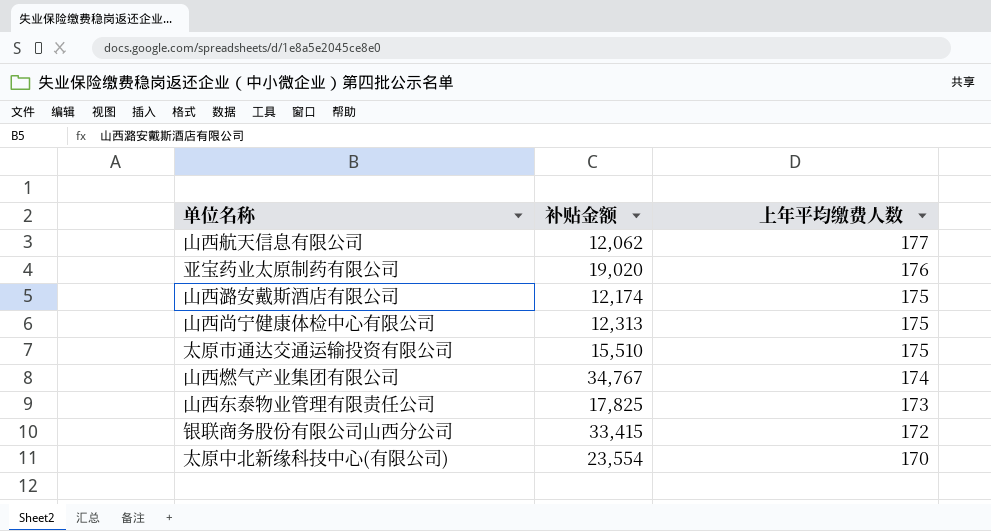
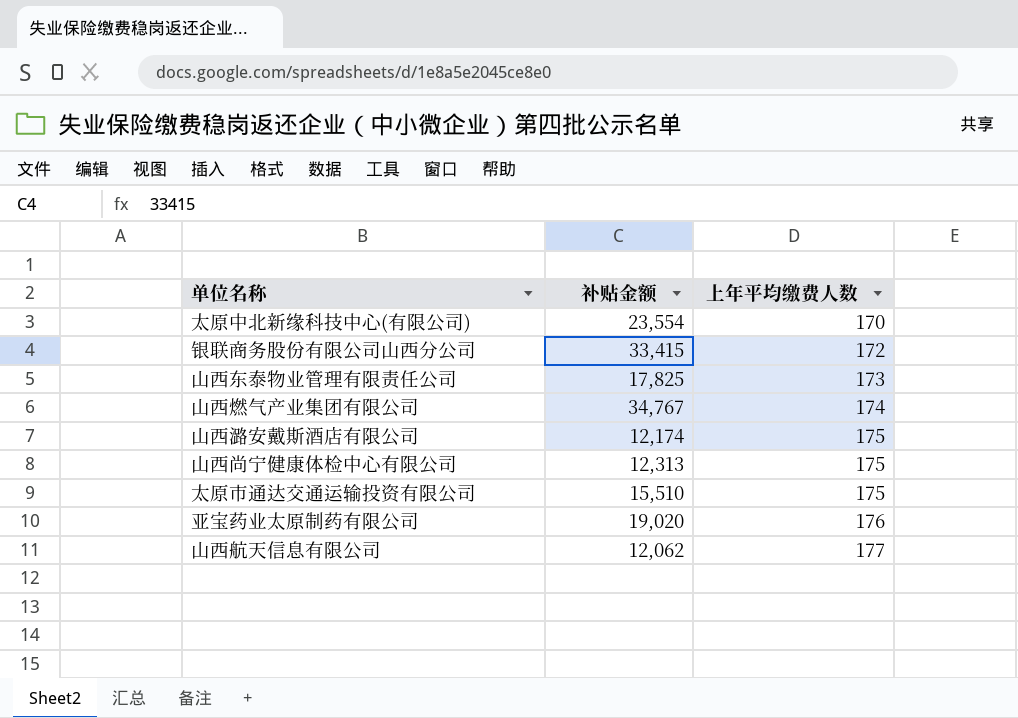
row order: 上年平均缴费人数 descending -> 上年平均缴费人数 ascending

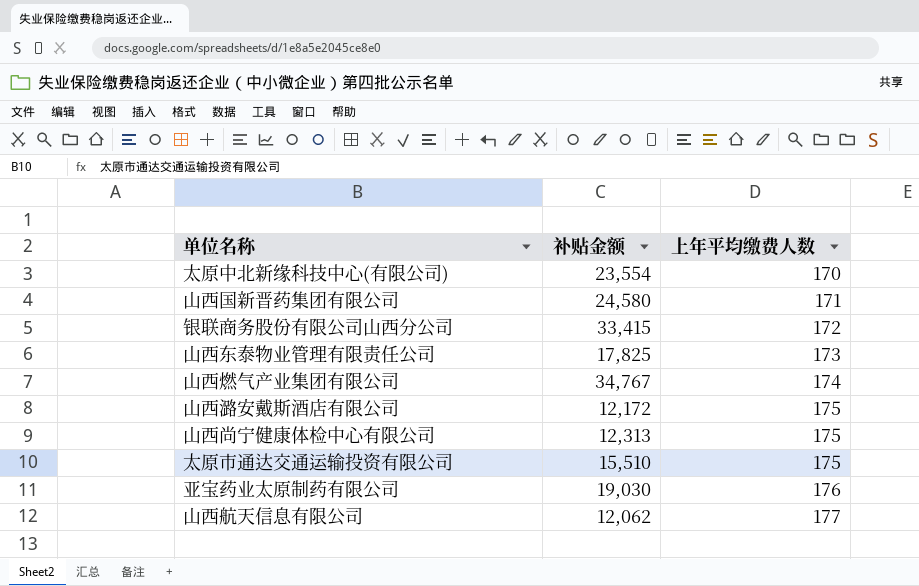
row 山西国新晋药集团有限公司: none -> 24,580 | 171
山西潞安戴斯酒店有限公司 | 补贴金额: 12,174 -> 12,172
亚宝药业太原制药有限公司 | 补贴金额: 19,020 -> 19,030

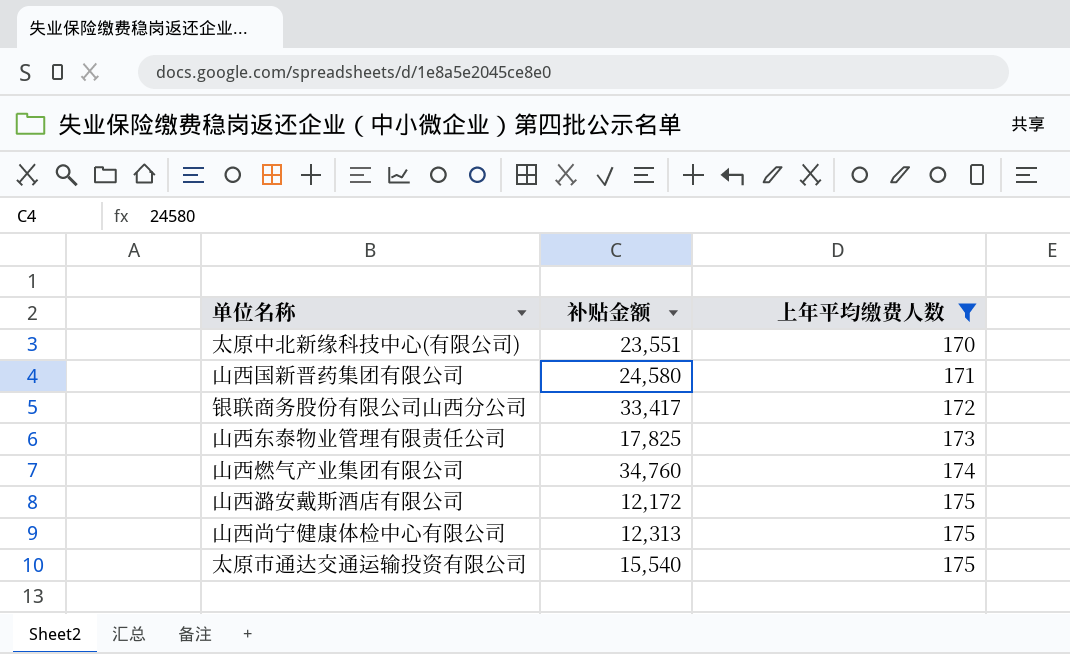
filter: none -> 上年平均缴费人数 <= 175
太原中北新缘科技中心(有限公司) | 补贴金额: 23,554 -> 23,551
银联商务股份有限公司山西分公司 | 补贴金额: 33,415 -> 33,417
山西燃气产业集团有限公司 | 补贴金额: 34,767 -> 34,760
太原市通达交通运输投资有限公司 | 补贴金额: 15,510 -> 15,540

